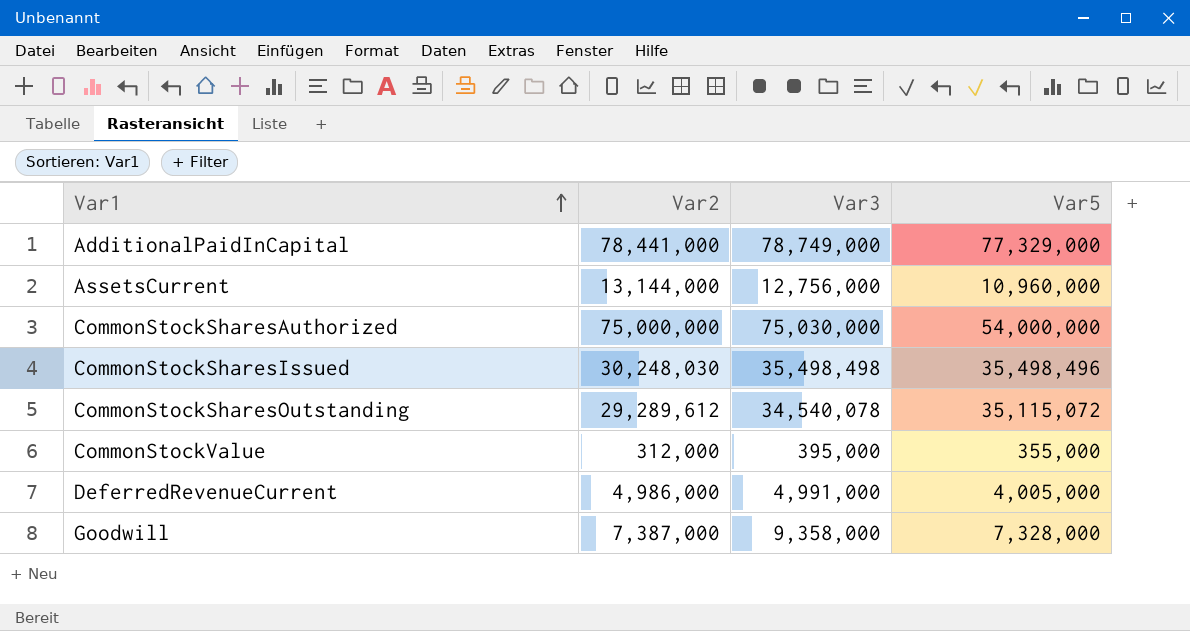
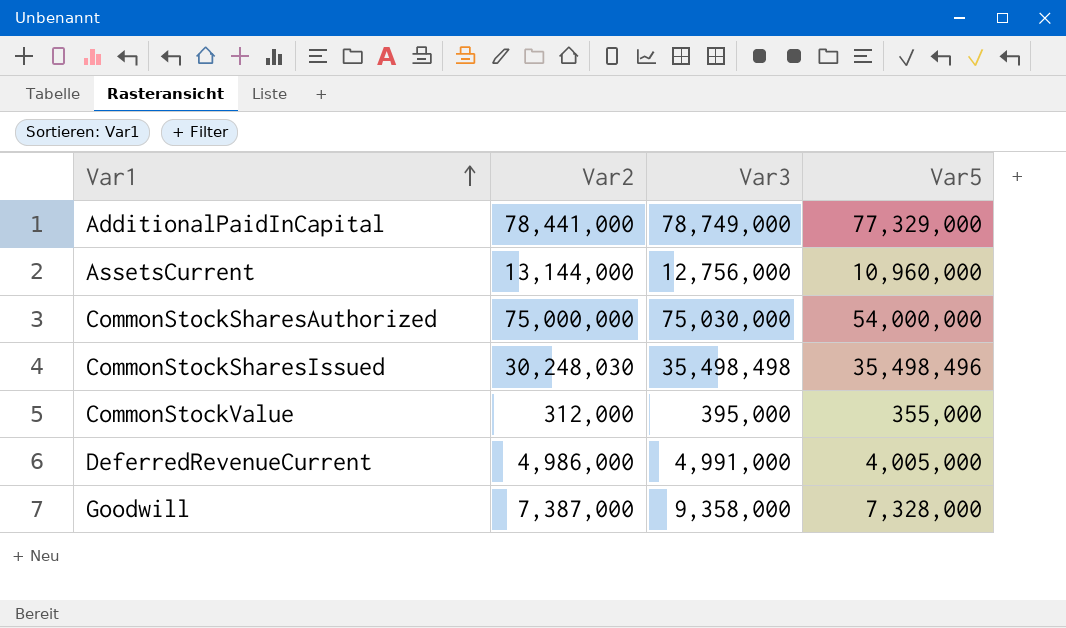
row CommonStockSharesOutstanding: 29,289,612 | 34,540,078 | 35,115,072 -> none

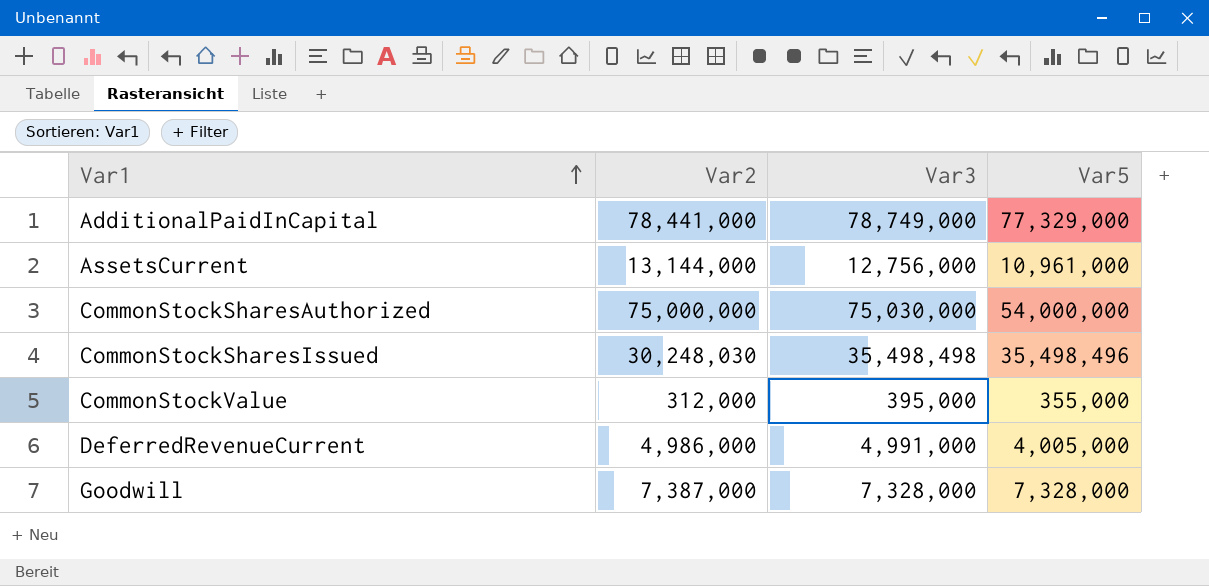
AssetsCurrent | Var5: 10,960,000 -> 10,961,000
Goodwill | Var3: 9,358,000 -> 7,328,000

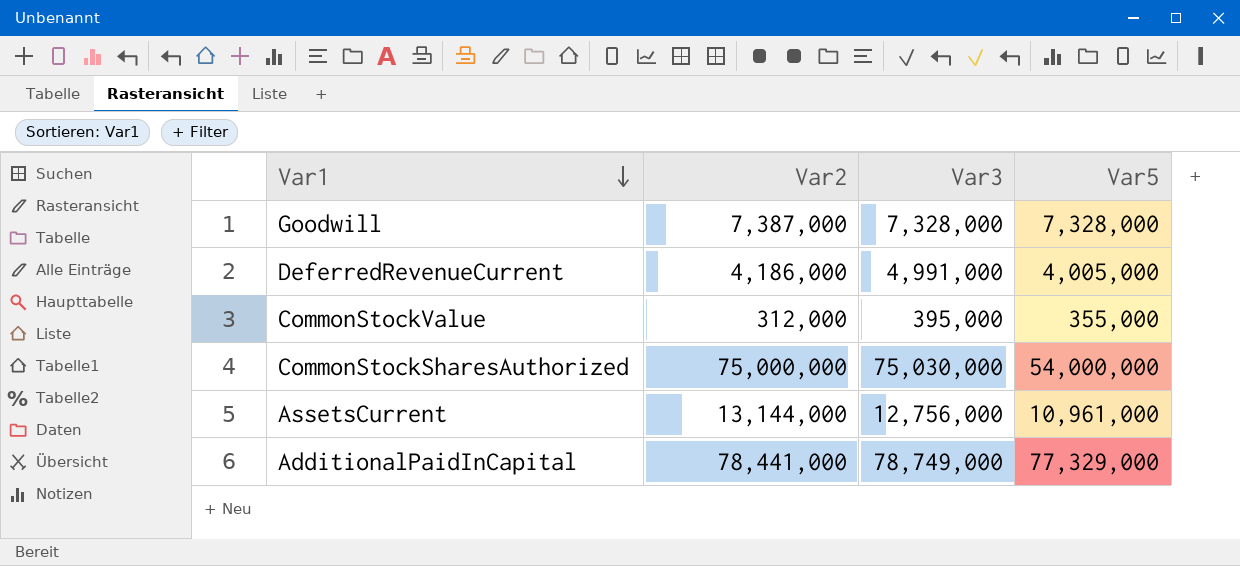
row order: Var1 ascending -> Var1 descending
row CommonStockSharesIssued: 30,248,030 | 35,498,498 | 35,498,496 -> none
DeferredRevenueCurrent | Var2: 4,986,000 -> 4,186,000

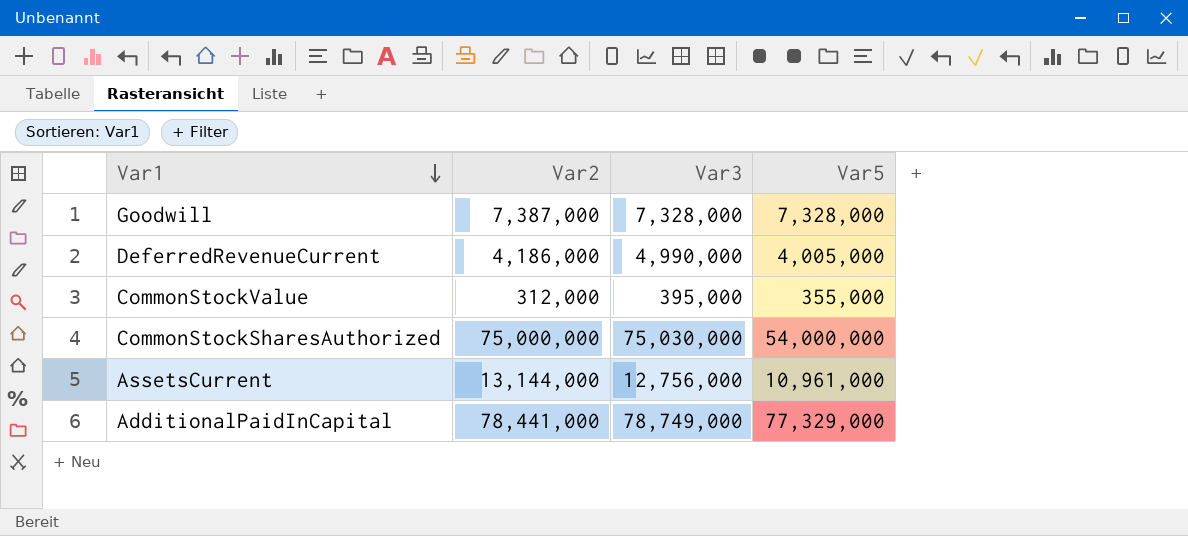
DeferredRevenueCurrent | Var3: 4,991,000 -> 4,990,000

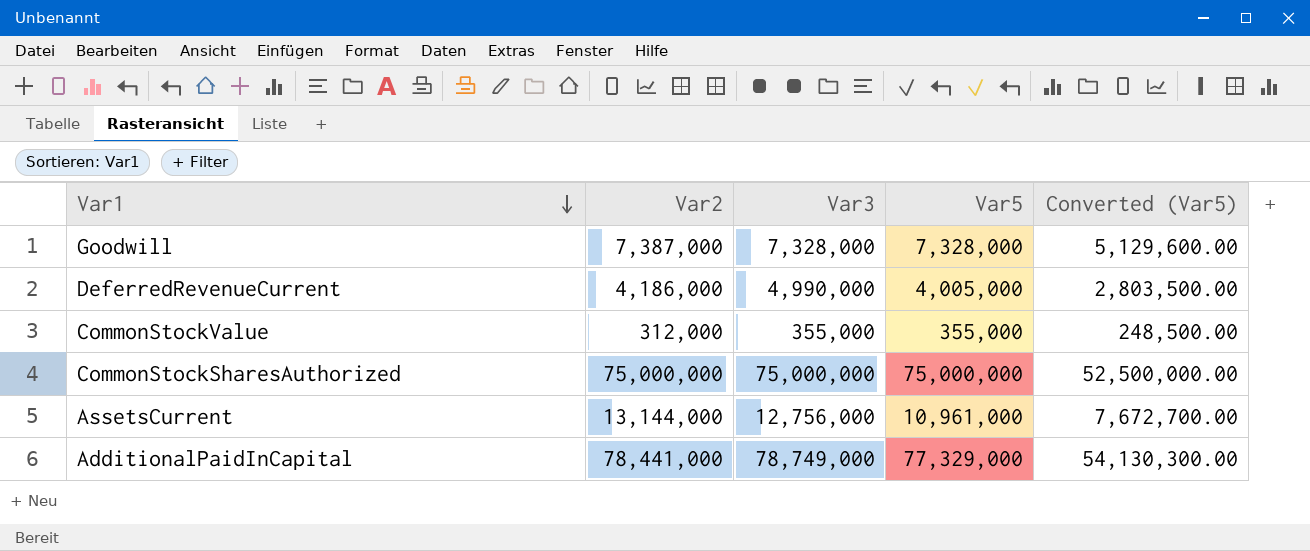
column Converted (Var5) | formula: none -> [Var5] * 0.7
CommonStockValue | Var3: 395,000 -> 355,000
CommonStockSharesAuthorized | Var3: 75,030,000 -> 75,000,000
CommonStockSharesAuthorized | Var5: 54,000,000 -> 75,000,000

